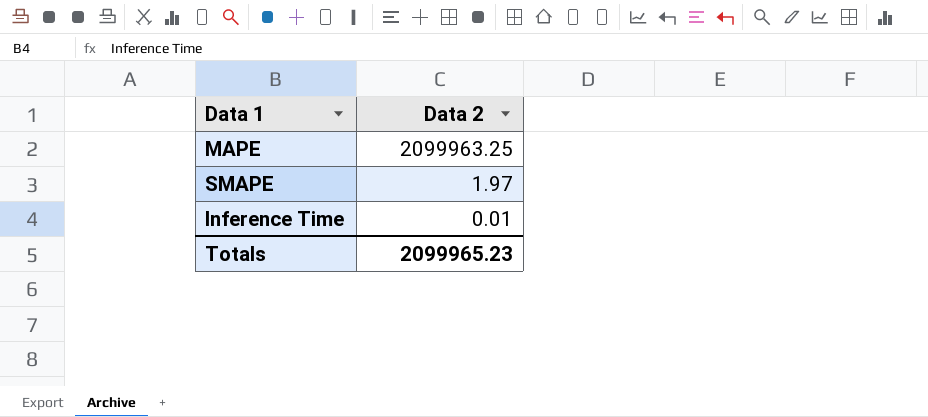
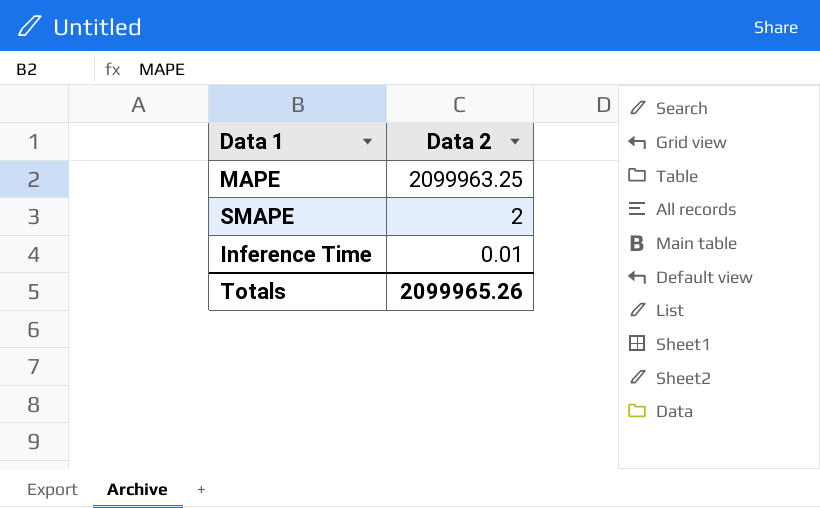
SMAPE | Data 2: 1.97 -> 2
Totals | Data 2: 2099965.23 -> 2099965.26

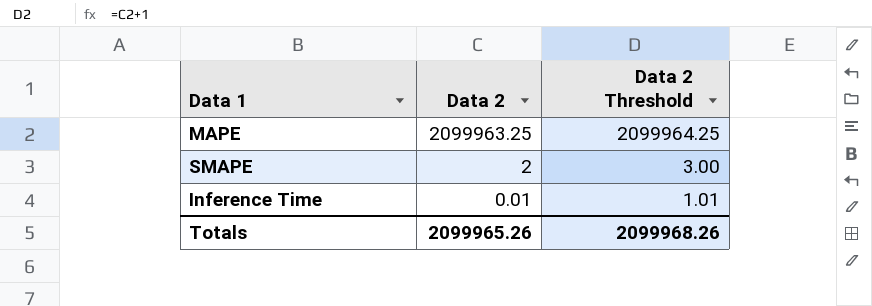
column Data 2 Threshold | formula: none -> [Data 2] + 1

